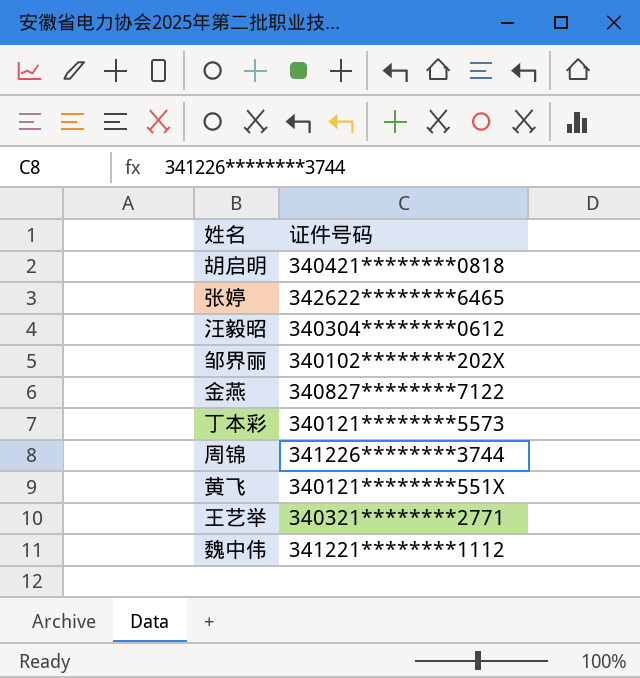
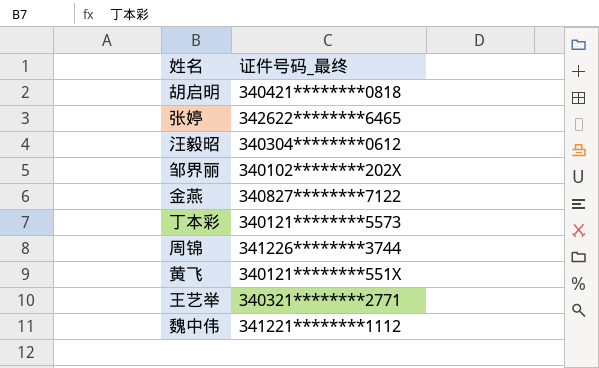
column name: 证件号码 -> 证件号码_最终

